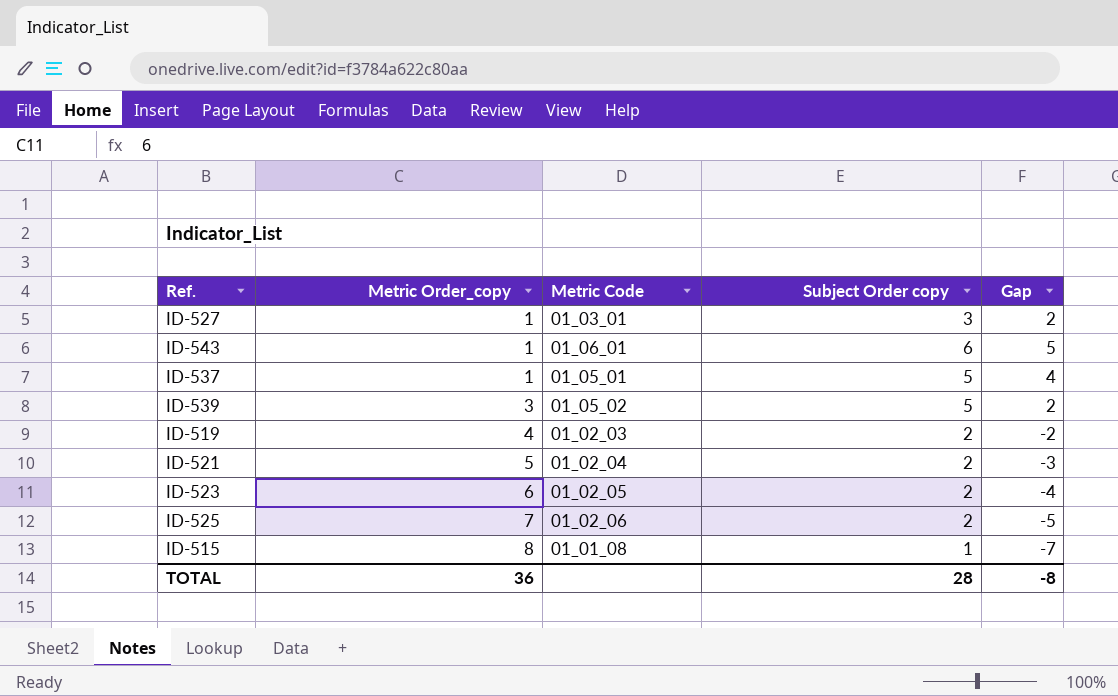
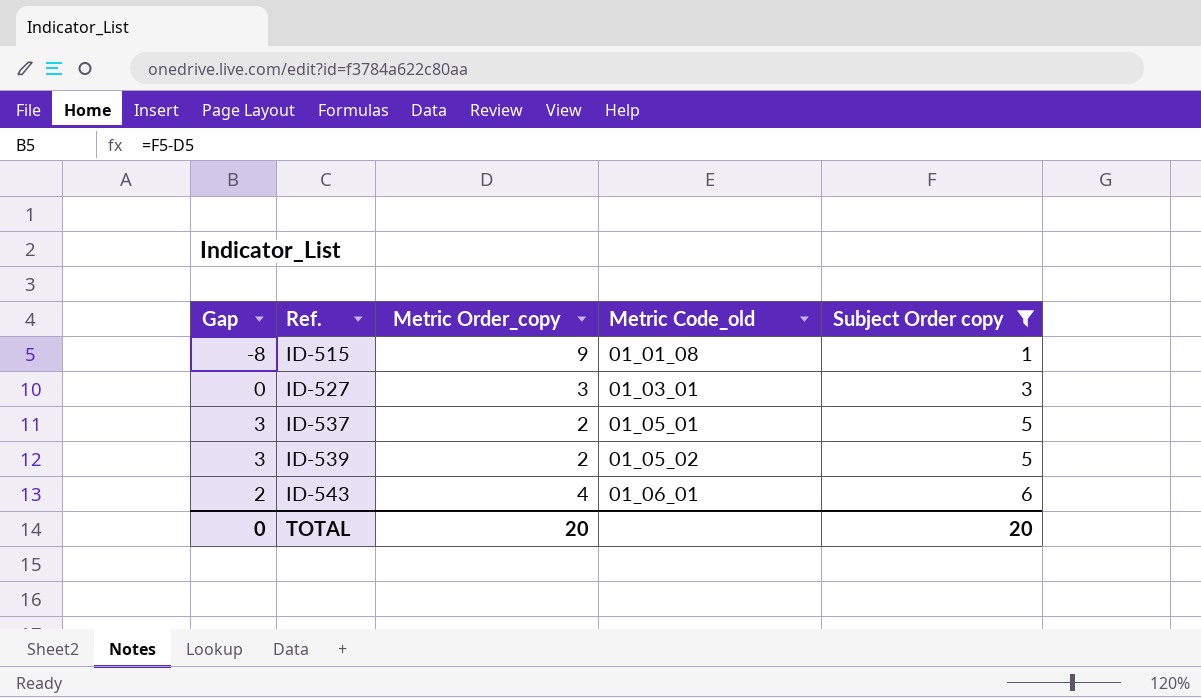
filter: none -> Subject Order copy != 2
row order: Metric Order_copy ascending -> Ref. ascending
column Gap | position: 5 -> 1
column name: Metric Code -> Metric Code_old
ID-515 | Gap: -7 -> -8
ID-515 | Metric Order_copy: 8 -> 9
ID-527 | Gap: 2 -> 0
ID-527 | Metric Order_copy: 1 -> 3
ID-537 | Gap: 4 -> 3
ID-537 | Metric Order_copy: 1 -> 2
ID-539 | Gap: 2 -> 3
ID-539 | Metric Order_copy: 3 -> 2
ID-543 | Gap: 5 -> 2
ID-543 | Metric Order_copy: 1 -> 4
TOTAL | Gap: -8 -> 0
TOTAL | Metric Order_copy: 36 -> 20
TOTAL | Subject Order copy: 28 -> 20

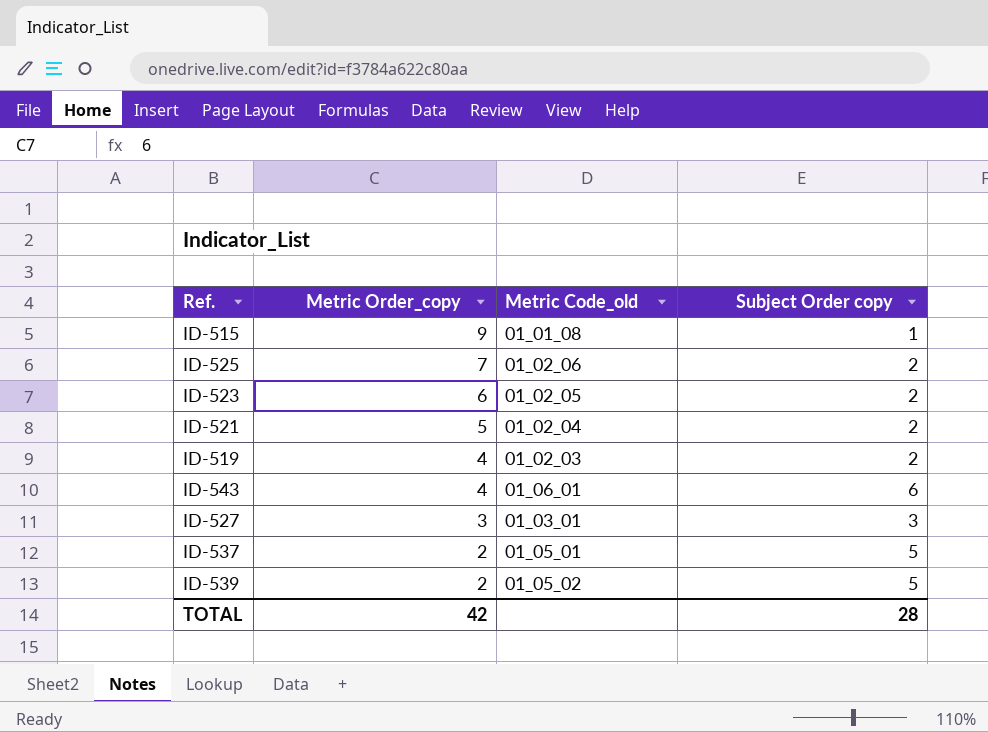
filter: Subject Order copy != 2 -> none
row order: Ref. ascending -> Metric Order_copy descending
column Gap | formula: [Subject Order copy] - [Metric Order_copy] -> none
TOTAL | Metric Order_copy: 20 -> 42
TOTAL | Subject Order copy: 20 -> 28

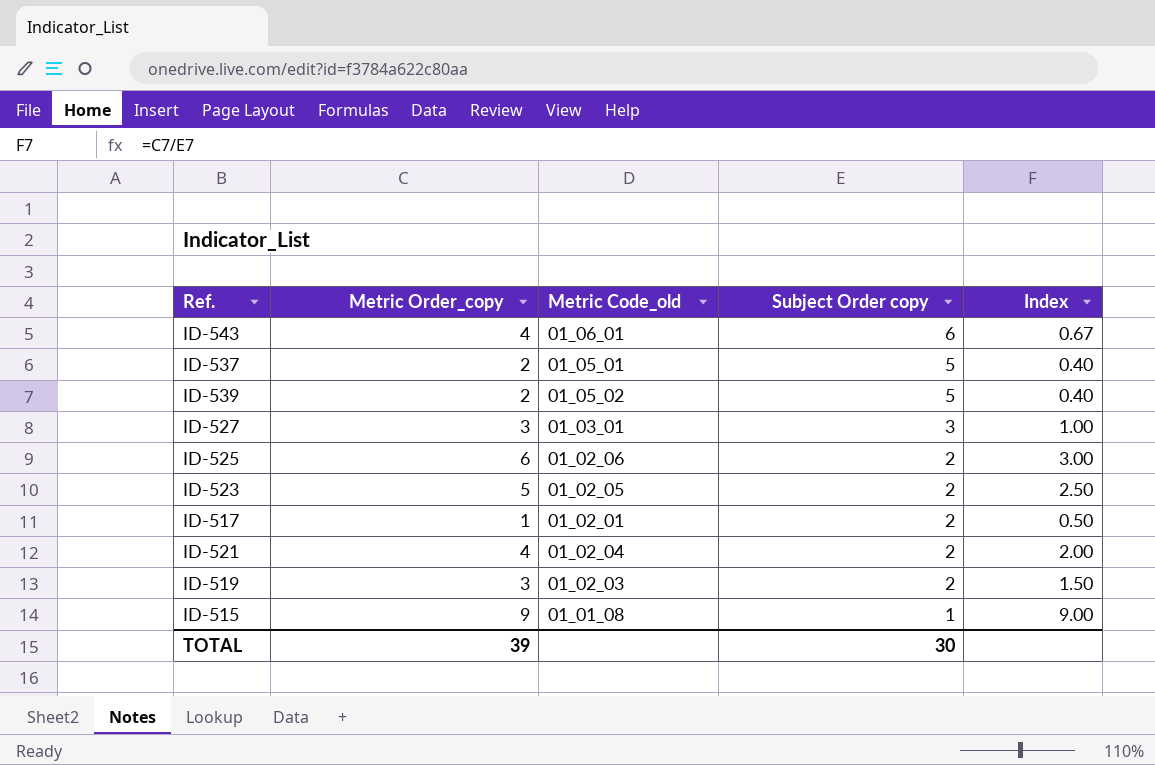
row order: Metric Order_copy descending -> Subject Order copy descending
column Index | formula: none -> [Metric Order_copy] / [Subject Order copy]
ID-525 | Metric Order_copy: 7 -> 6
ID-523 | Metric Order_copy: 6 -> 5
row ID-517: none -> 1 | 01_02_01 | 2 | 0.50
ID-521 | Metric Order_copy: 5 -> 4
ID-519 | Metric Order_copy: 4 -> 3
TOTAL | Metric Order_copy: 42 -> 39
TOTAL | Subject Order copy: 28 -> 30

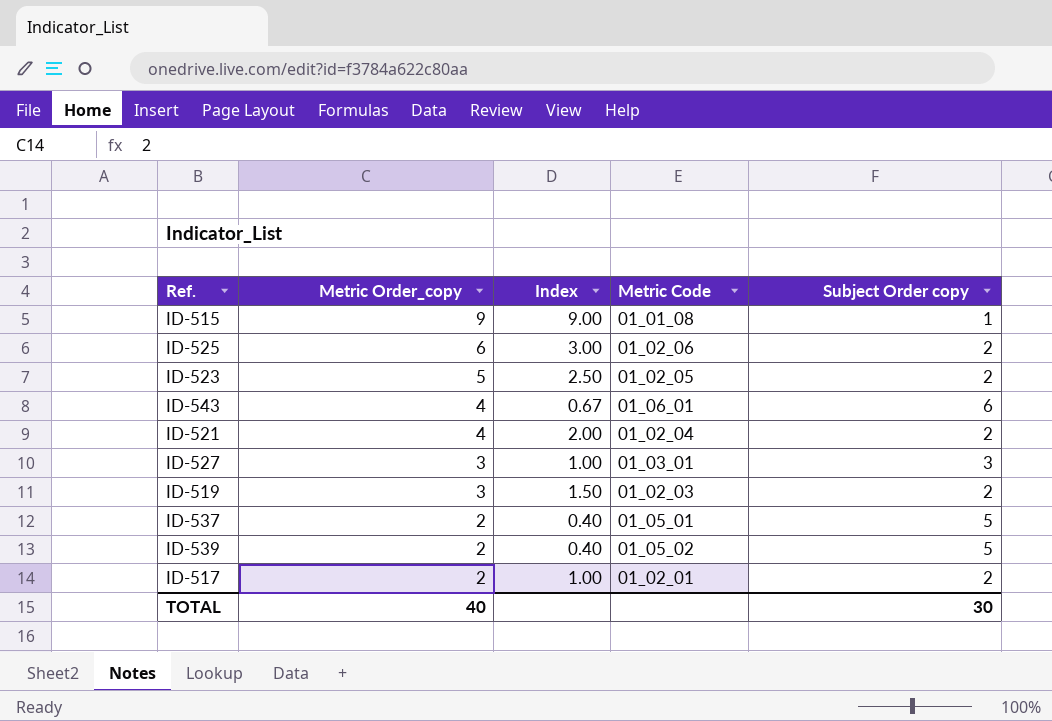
row order: Subject Order copy descending -> Metric Order_copy descending
column Index | position: 5 -> 3
column name: Metric Code_old -> Metric Code
ID-517 | Metric Order_copy: 1 -> 2
ID-517 | Index: 0.50 -> 1.00
TOTAL | Metric Order_copy: 39 -> 40

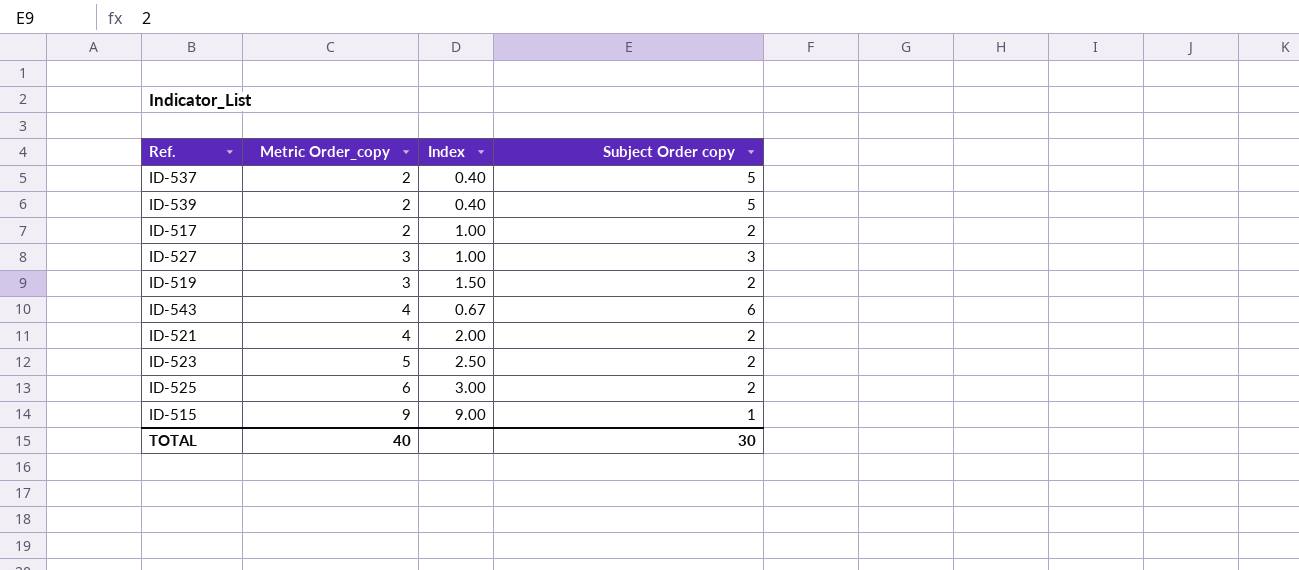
row order: Metric Order_copy descending -> Metric Order_copy ascending
column Metric Code | position: 4 -> none

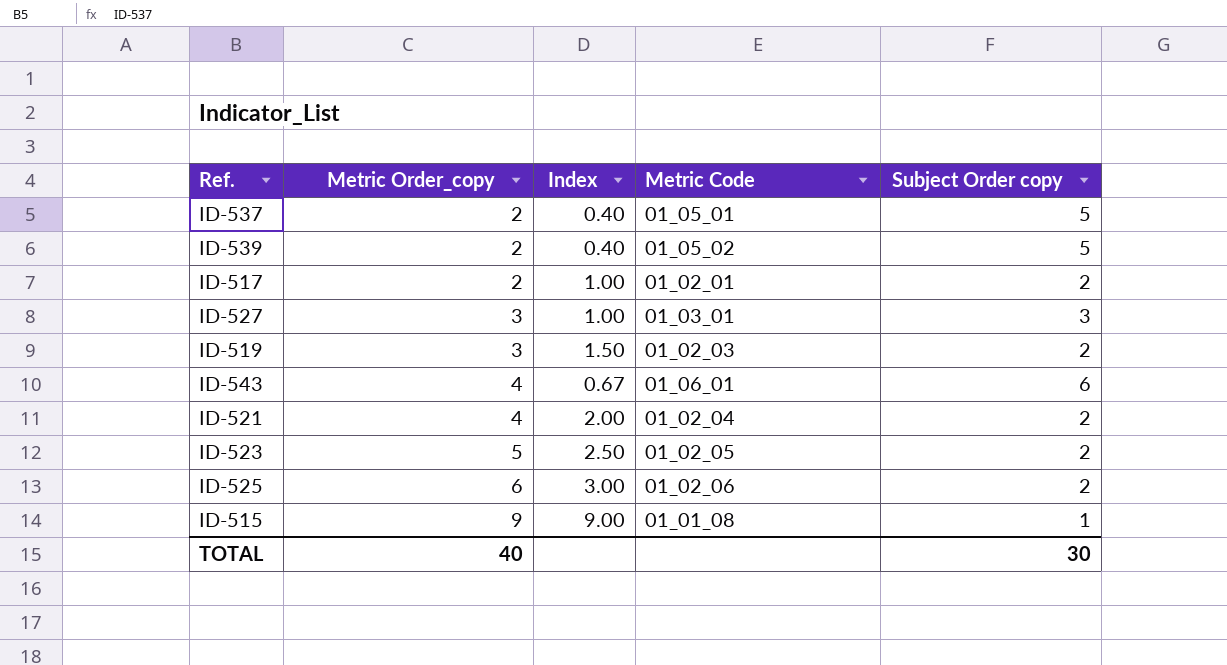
column Metric Code | position: none -> 4

